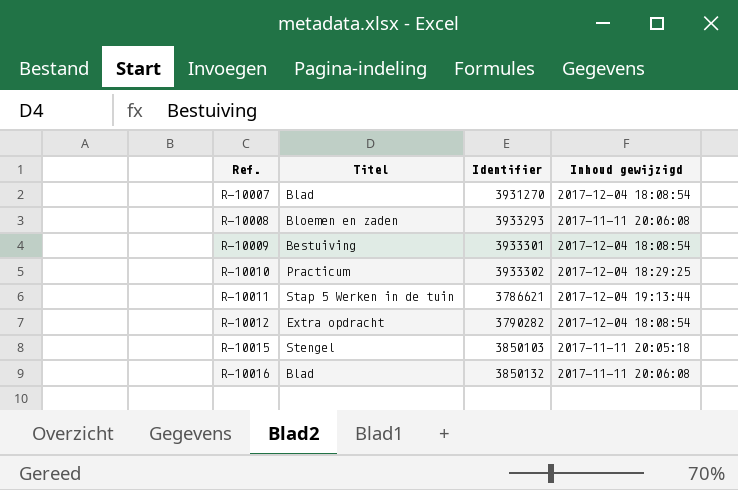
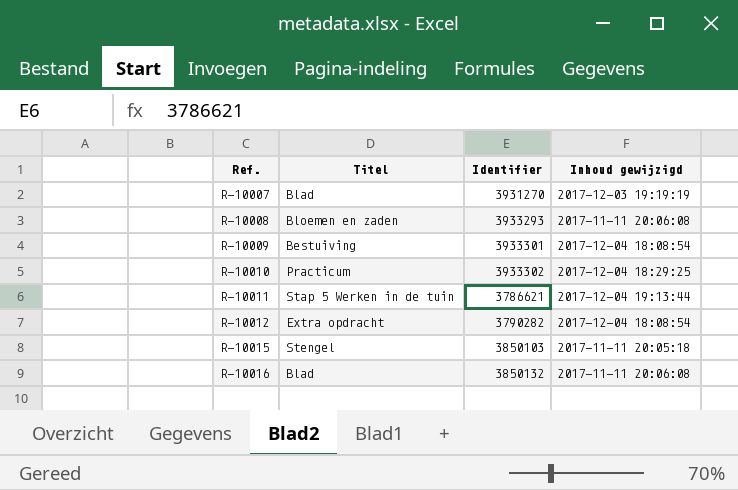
R-10007 | Inhoud gewijzigd: 2017-12-04 18:08:54 -> 2017-12-03 19:19:19

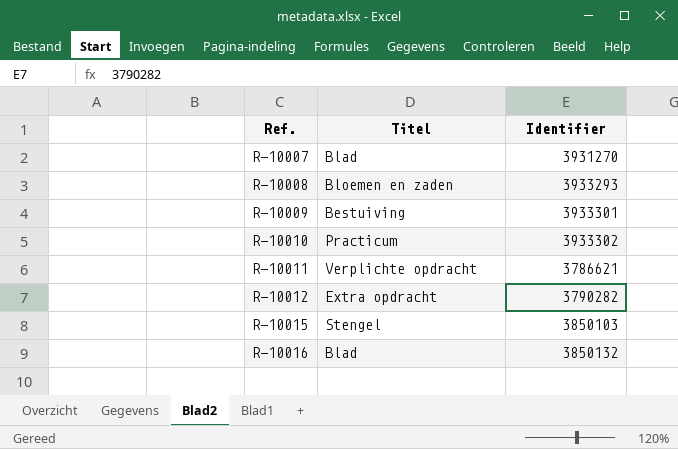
column Inhoud gewijzigd | position: 4 -> none
R-10011 | Titel: Stap 5 Werken in de tuin -> Verplichte opdracht

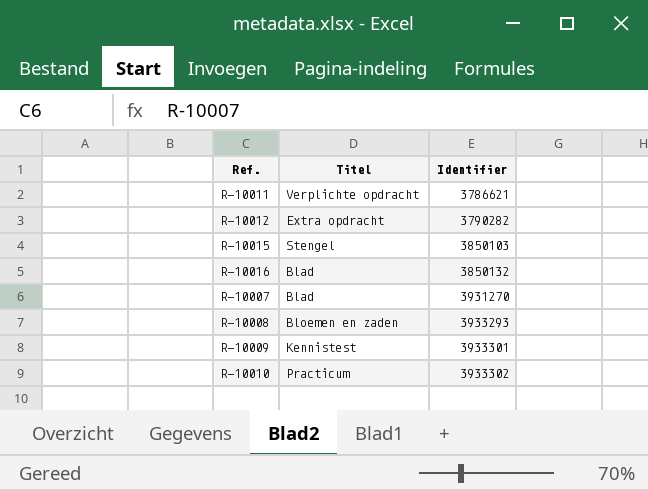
row order: Ref. ascending -> Identifier ascending
R-10009 | Titel: Bestuiving -> Kennistest

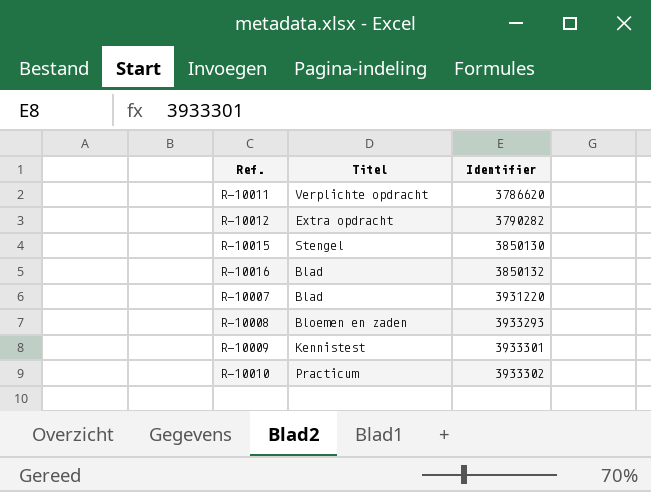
R-10011 | Identifier: 3786621 -> 3786620
R-10015 | Identifier: 3850103 -> 3850130
R-10007 | Identifier: 3931270 -> 3931220

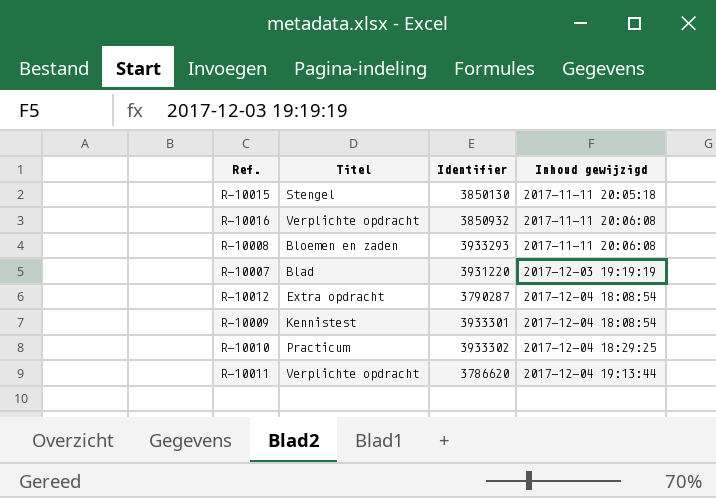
row order: Identifier ascending -> Inhoud gewijzigd ascending
column Inhoud gewijzigd | position: none -> 4
R-10016 | Titel: Blad -> Verplichte opdracht
R-10016 | Identifier: 3850132 -> 3850932
R-10012 | Identifier: 3790282 -> 3790287

